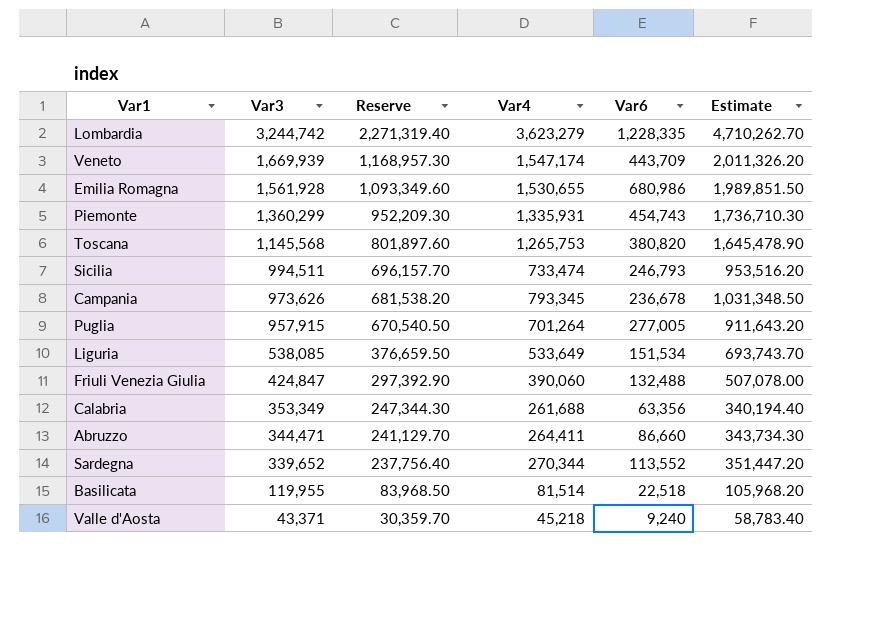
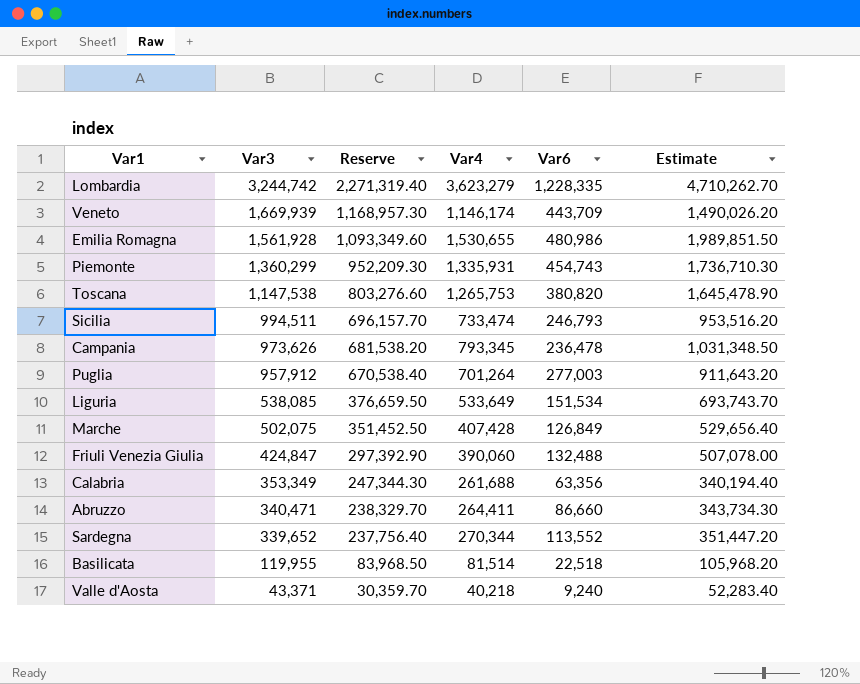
Veneto | Var4: 1,547,174 -> 1,146,174
Veneto | Estimate: 2,011,326.20 -> 1,490,026.20
Emilia Romagna | Var6: 680,986 -> 480,986
Toscana | Var3: 1,145,568 -> 1,147,538
Toscana | Reserve: 801,897.60 -> 803,276.60
Campania | Var6: 236,678 -> 236,478
Puglia | Var3: 957,915 -> 957,912
Puglia | Reserve: 670,540.50 -> 670,538.40
Puglia | Var6: 277,005 -> 277,003
row Marche: none -> 502,075 | 351,452.50 | 407,428 | 126,849 | 529,656.40
Abruzzo | Var3: 344,471 -> 340,471
Abruzzo | Reserve: 241,129.70 -> 238,329.70
Valle d'Aosta | Var4: 45,218 -> 40,218
Valle d'Aosta | Estimate: 58,783.40 -> 52,283.40

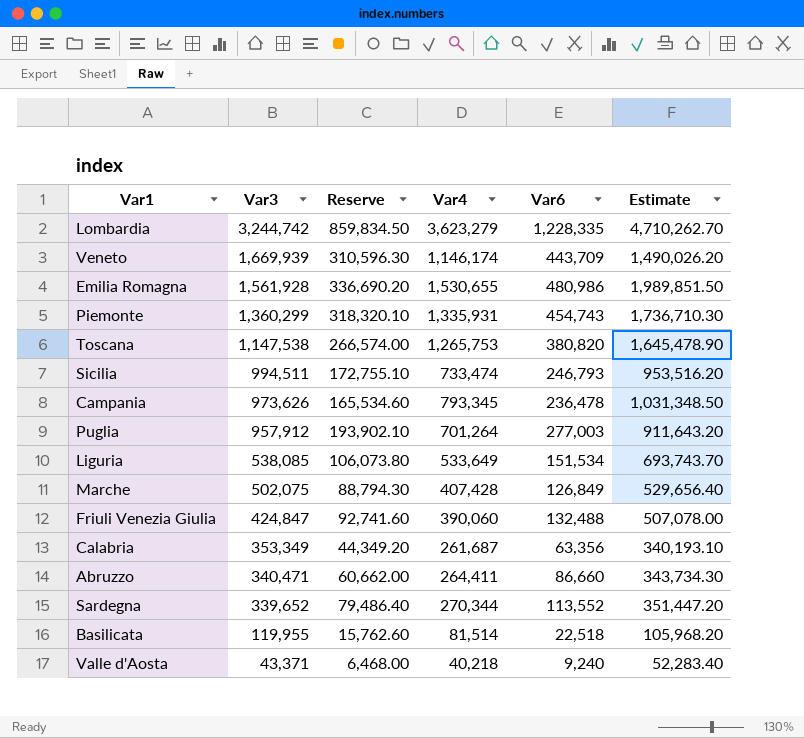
column Reserve | formula: [Var3] * 0.7 -> [Var6] * 0.7
Calabria | Var4: 261,688 -> 261,687
Calabria | Estimate: 340,194.40 -> 340,193.10

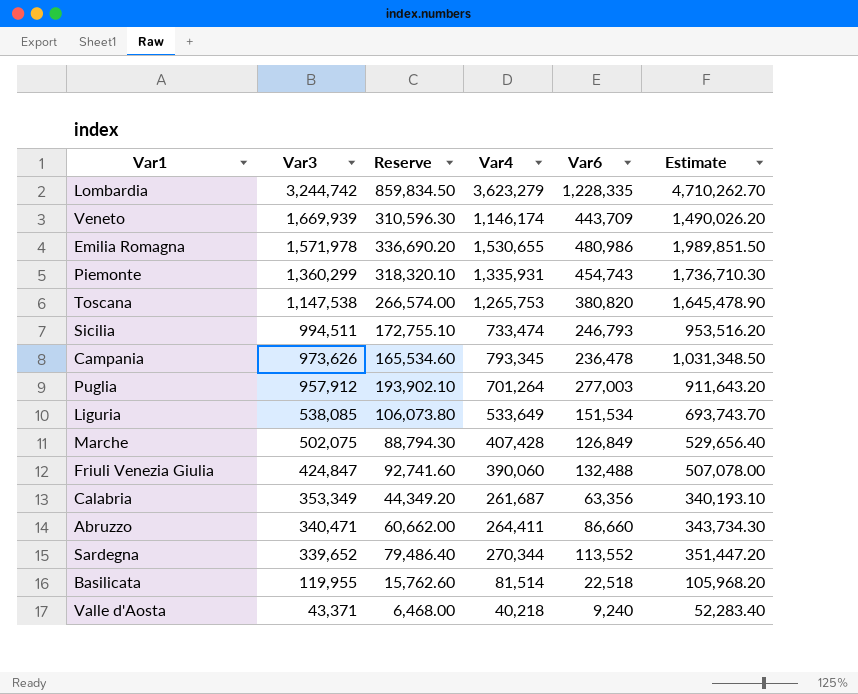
Emilia Romagna | Var3: 1,561,928 -> 1,571,978

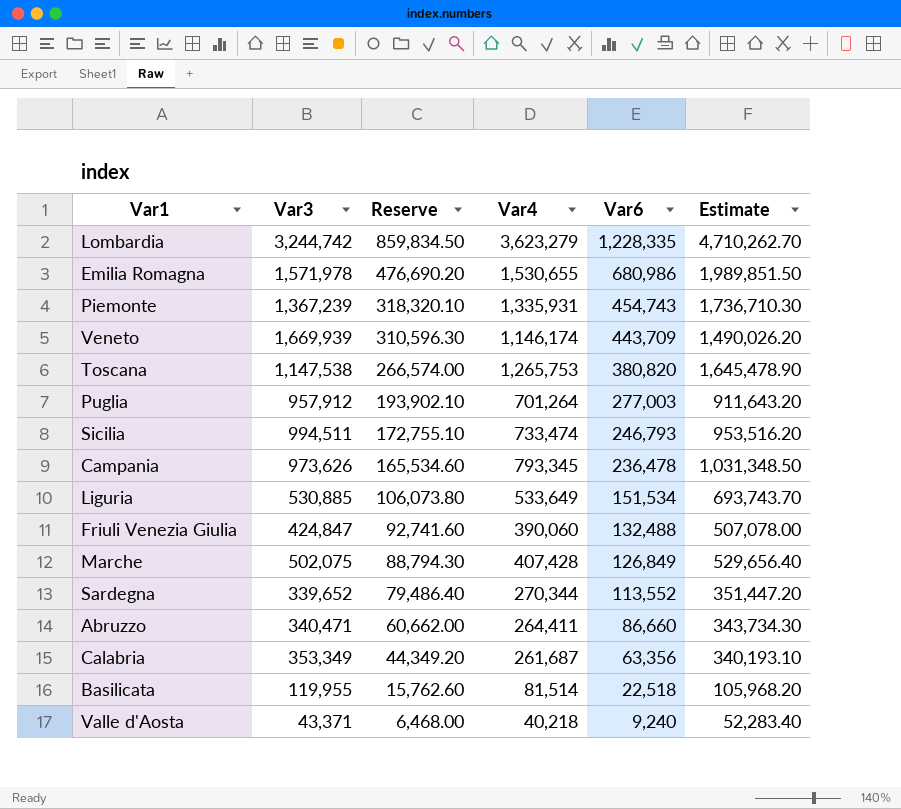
row order: Var3 descending -> Reserve descending
Emilia Romagna | Reserve: 336,690.20 -> 476,690.20
Emilia Romagna | Var6: 480,986 -> 680,986
Piemonte | Var3: 1,360,299 -> 1,367,239
Liguria | Var3: 538,085 -> 530,885

